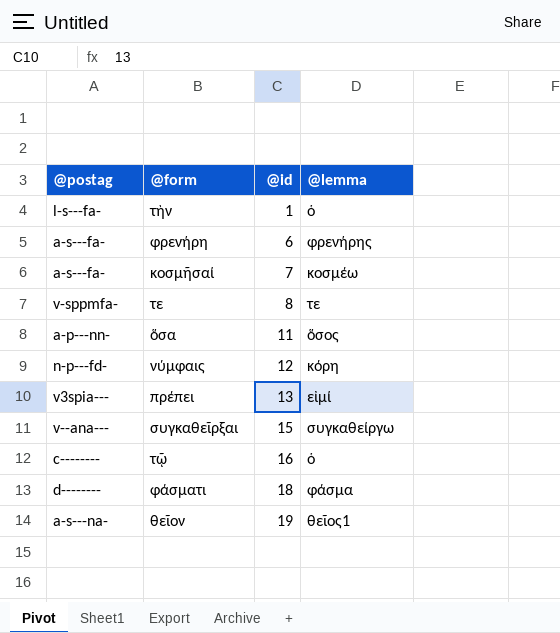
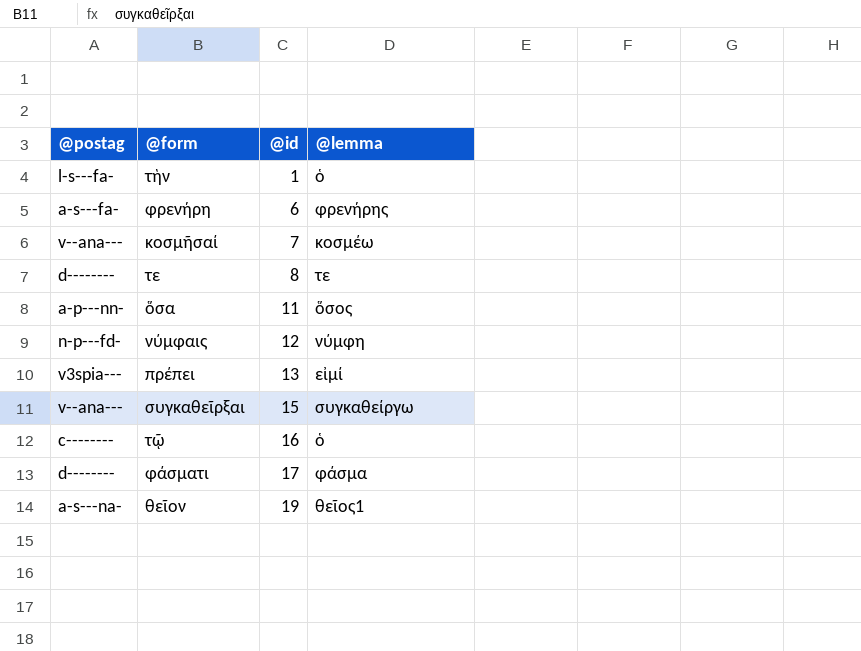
κοσμῆσαί | @postag: a-s---fa- -> v--ana---
τε | @postag: v-sppmfa- -> d--------
νύμφαις | @lemma: κόρη -> νύμφη
φάσματι | @id: 18 -> 17

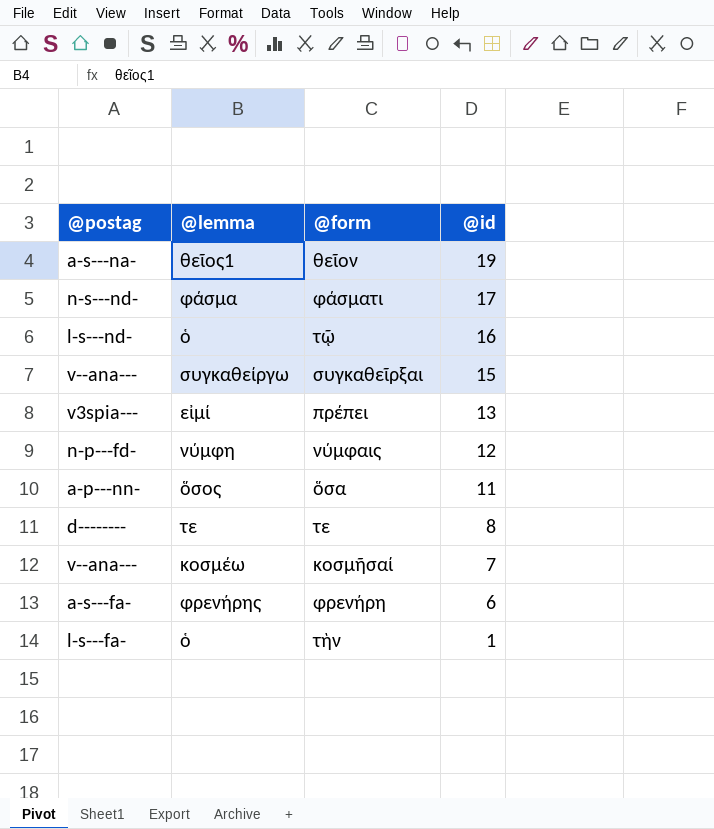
row order: @id ascending -> @id descending
column @lemma | position: 4 -> 2
φάσματι | @postag: d-------- -> n-s---nd-
τῷ | @postag: c-------- -> l-s---nd-

